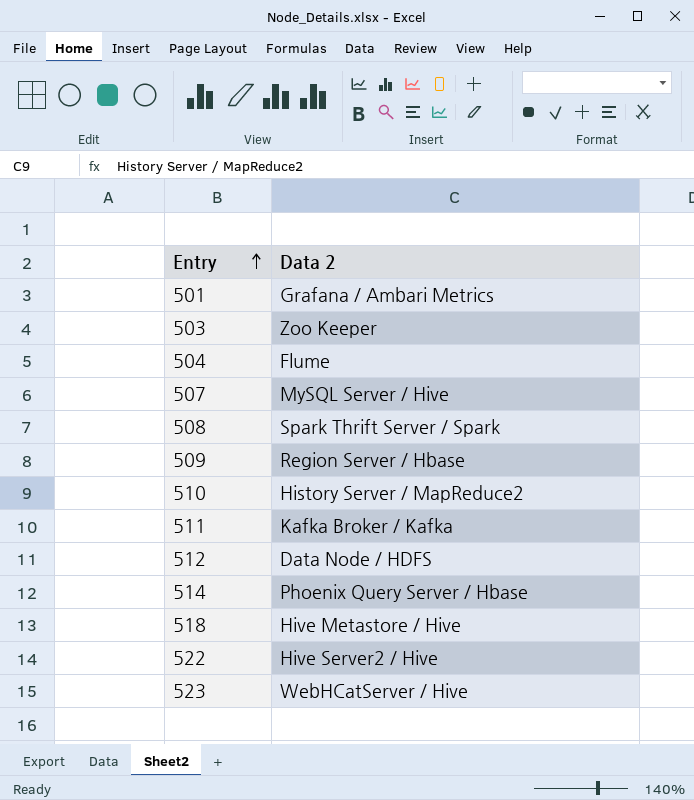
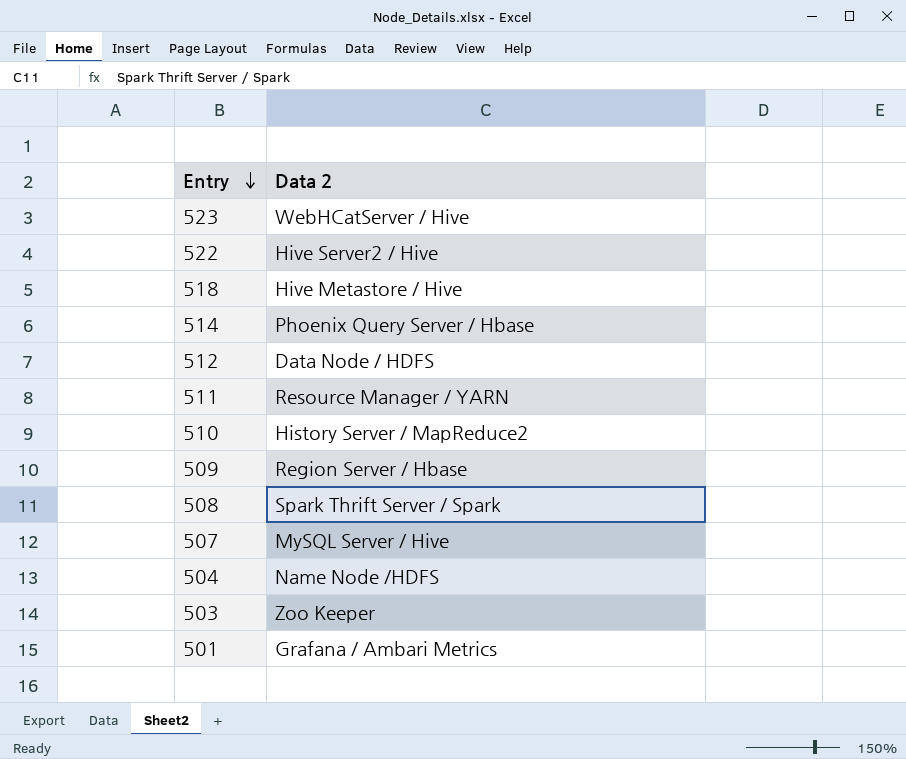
row order: Entry ascending -> Entry descending
511 | Data 2: Kafka Broker / Kafka -> Resource Manager / YARN
504 | Data 2: Flume -> Name Node /HDFS

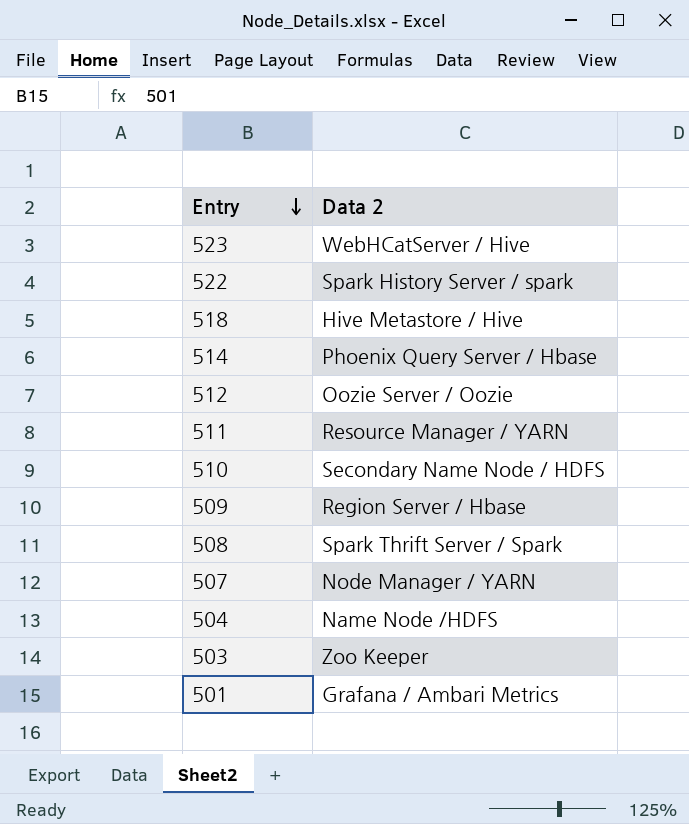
522 | Data 2: Hive Server2 / Hive -> Spark History Server / spark
512 | Data 2: Data Node / HDFS -> Oozie Server / Oozie
510 | Data 2: History Server / MapReduce2 -> Secondary Name Node / HDFS
507 | Data 2: MySQL Server / Hive -> Node Manager / YARN

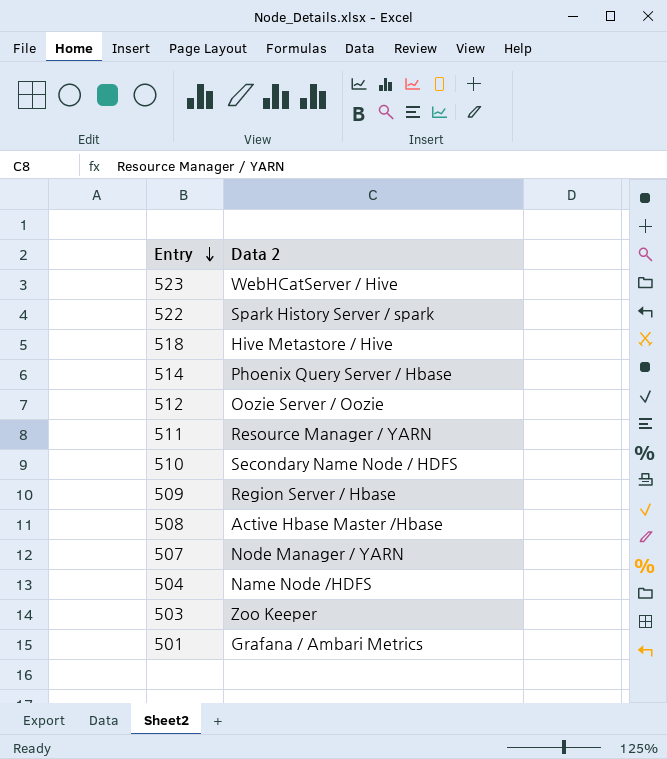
508 | Data 2: Spark Thrift Server / Spark -> Active Hbase Master /Hbase

